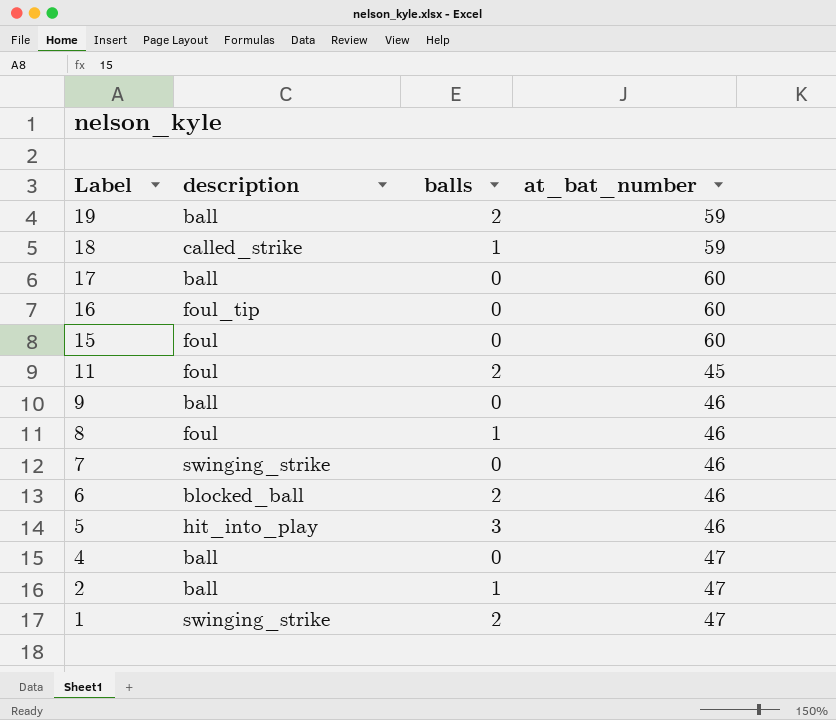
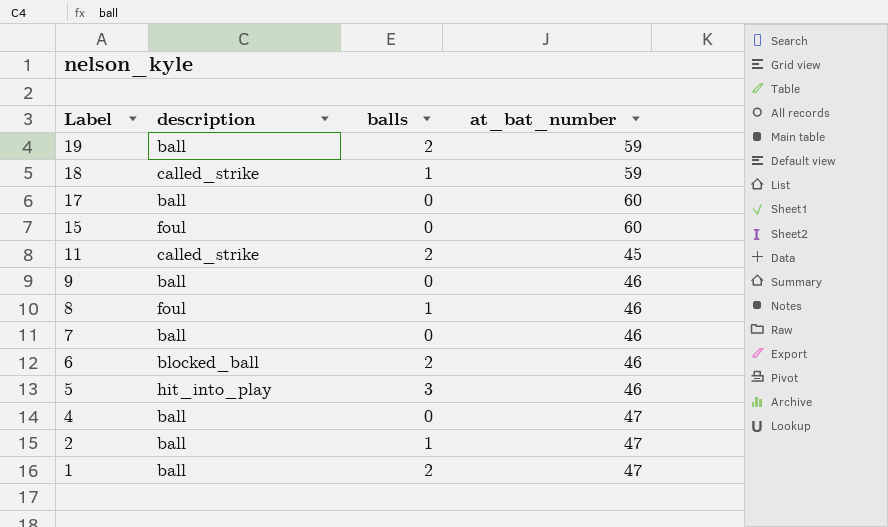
row 16: foul_tip | 0 | 60 -> none
11 | description: foul -> called_strike
7 | description: swinging_strike -> ball
1 | description: swinging_strike -> ball

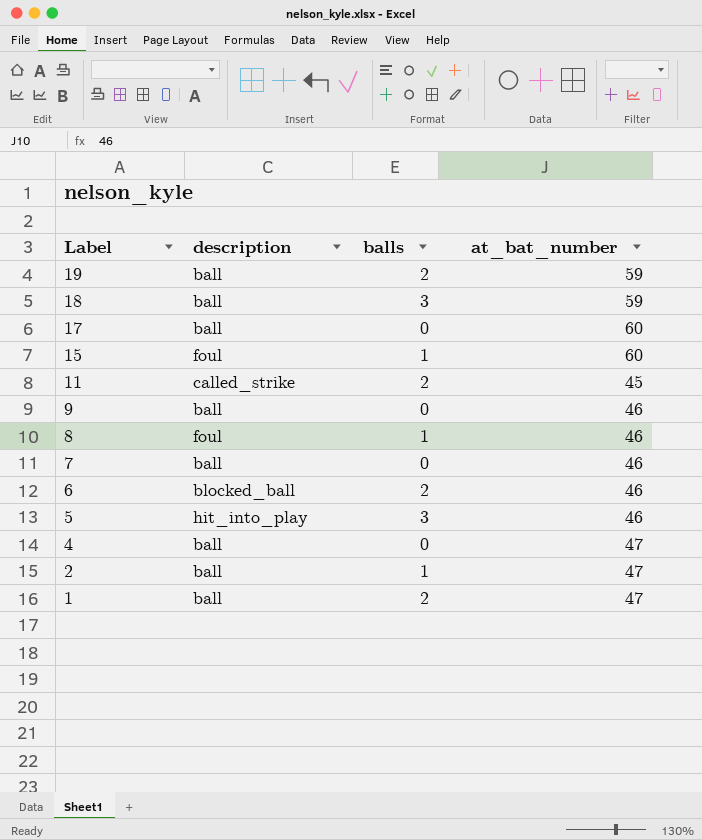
18 | description: called_strike -> ball
18 | balls: 1 -> 3
15 | balls: 0 -> 1

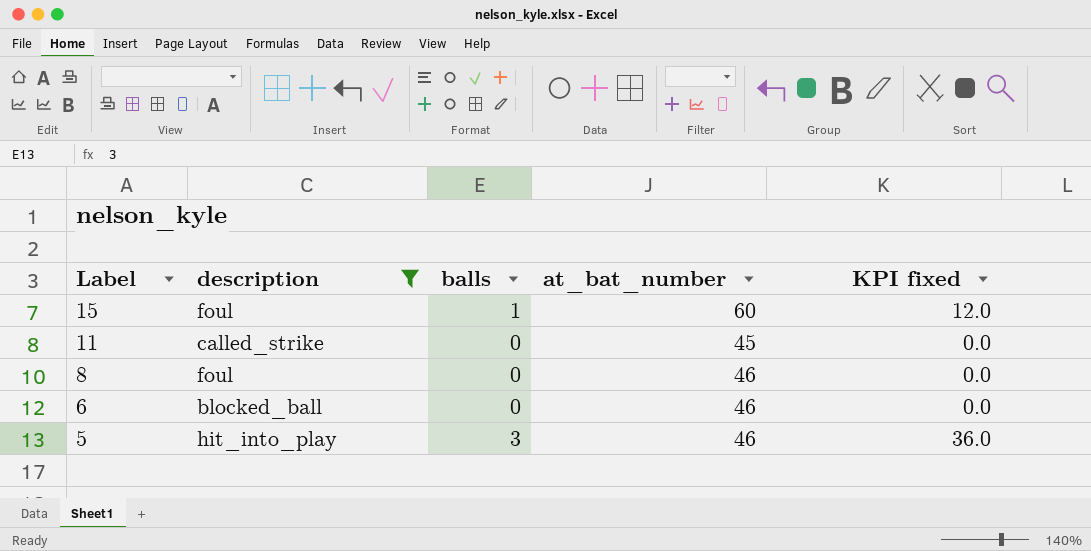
filter: none -> description != ball
column KPI fixed | formula: none -> [balls] * 12
11 | balls: 2 -> 0
8 | balls: 1 -> 0
6 | balls: 2 -> 0

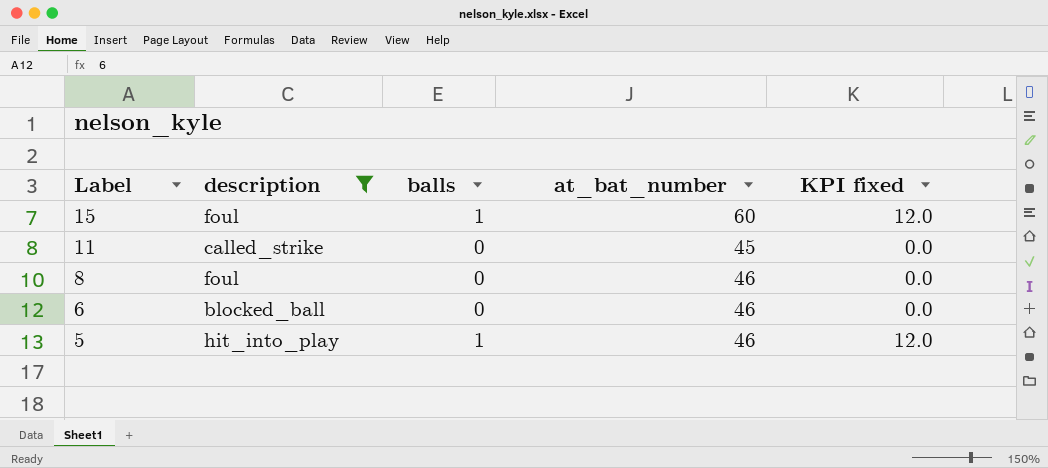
5 | balls: 3 -> 1
5 | KPI fixed: 36.0 -> 12.0

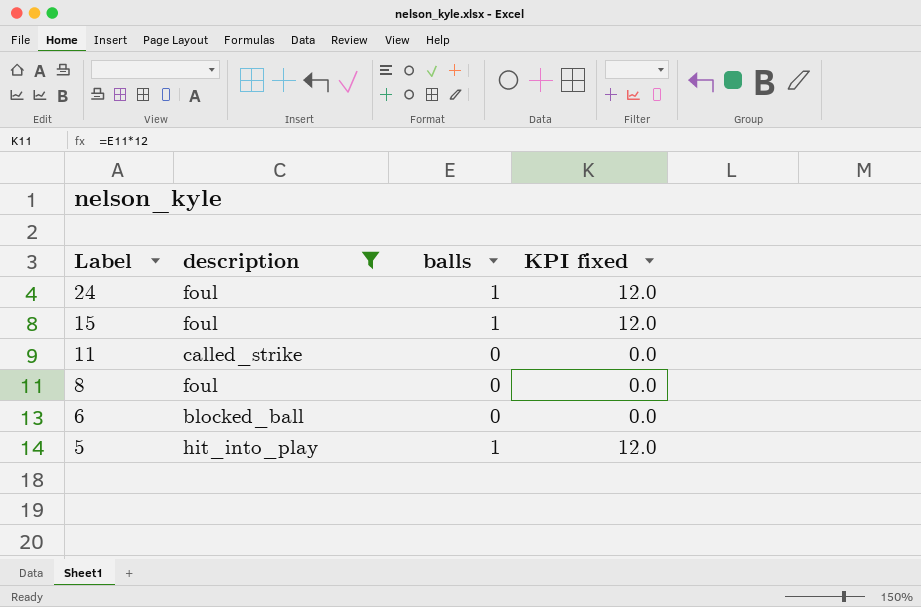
column at_bat_number | position: 4 -> none
row 24: none -> foul | 1 | 12.0

